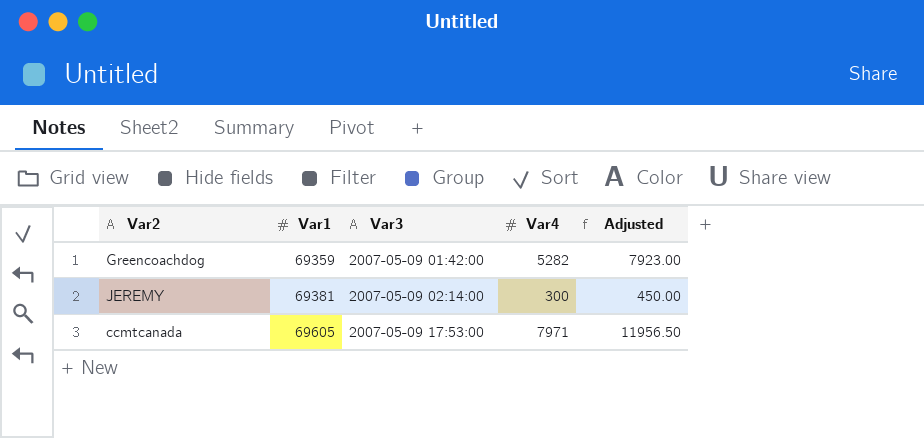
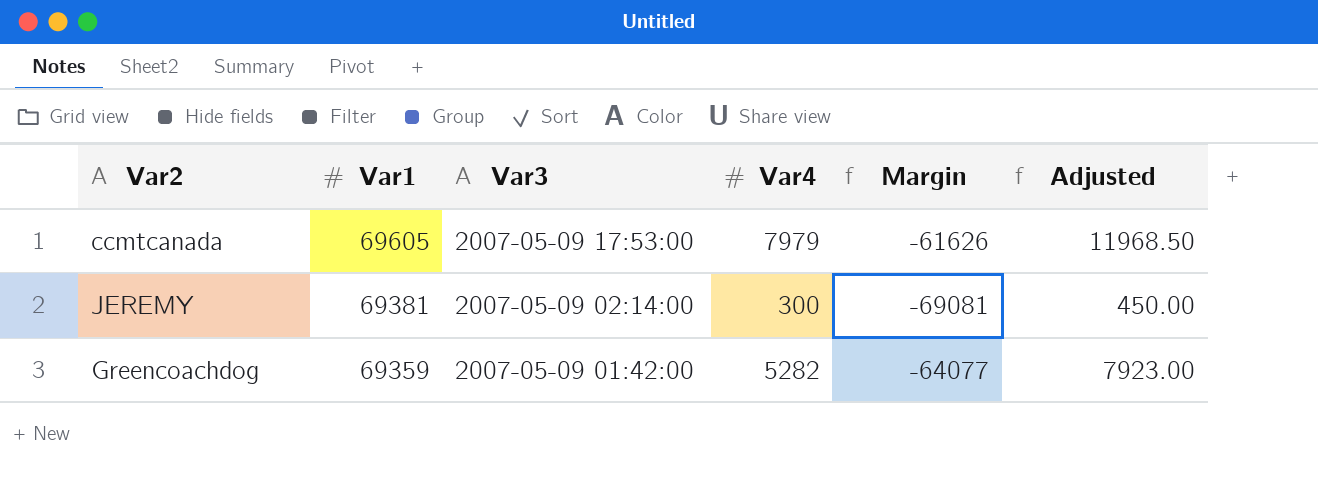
row order: Var1 ascending -> Var1 descending
column Margin | formula: none -> [Var4] - [Var1]
ccmtcanada | Var4: 7971 -> 7979
ccmtcanada | Adjusted: 11956.50 -> 11968.50

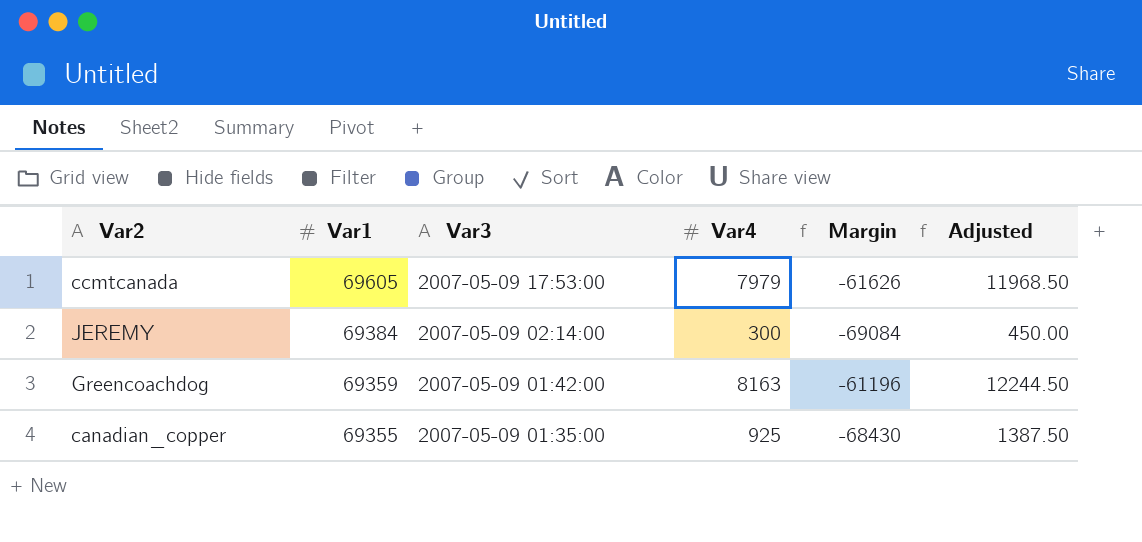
JEREMY | Var1: 69381 -> 69384
JEREMY | Margin: -69081 -> -69084
Greencoachdog | Var4: 5282 -> 8163
Greencoachdog | Margin: -64077 -> -61196
Greencoachdog | Adjusted: 7923.00 -> 12244.50
row canadian_copper: none -> 69355 | 2007-05-09 01:35:00 | 925 | -68430 | 1387.50

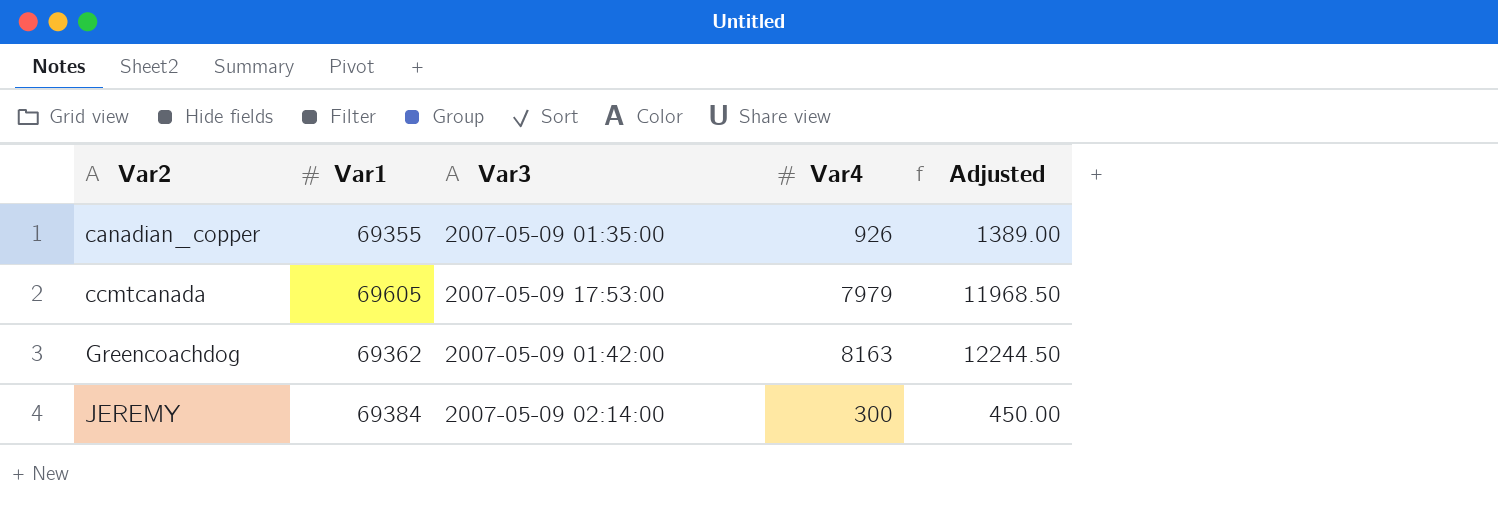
row order: Var1 descending -> Var2 ascending
column Margin | formula: [Var4] - [Var1] -> none
canadian_copper | Var4: 925 -> 926
canadian_copper | Adjusted: 1387.50 -> 1389.00
Greencoachdog | Var1: 69359 -> 69362

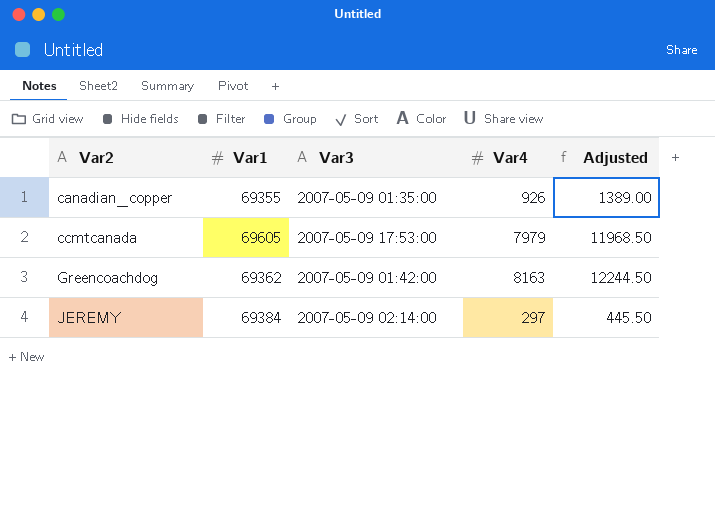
JEREMY | Var4: 300 -> 297
JEREMY | Adjusted: 450.00 -> 445.50

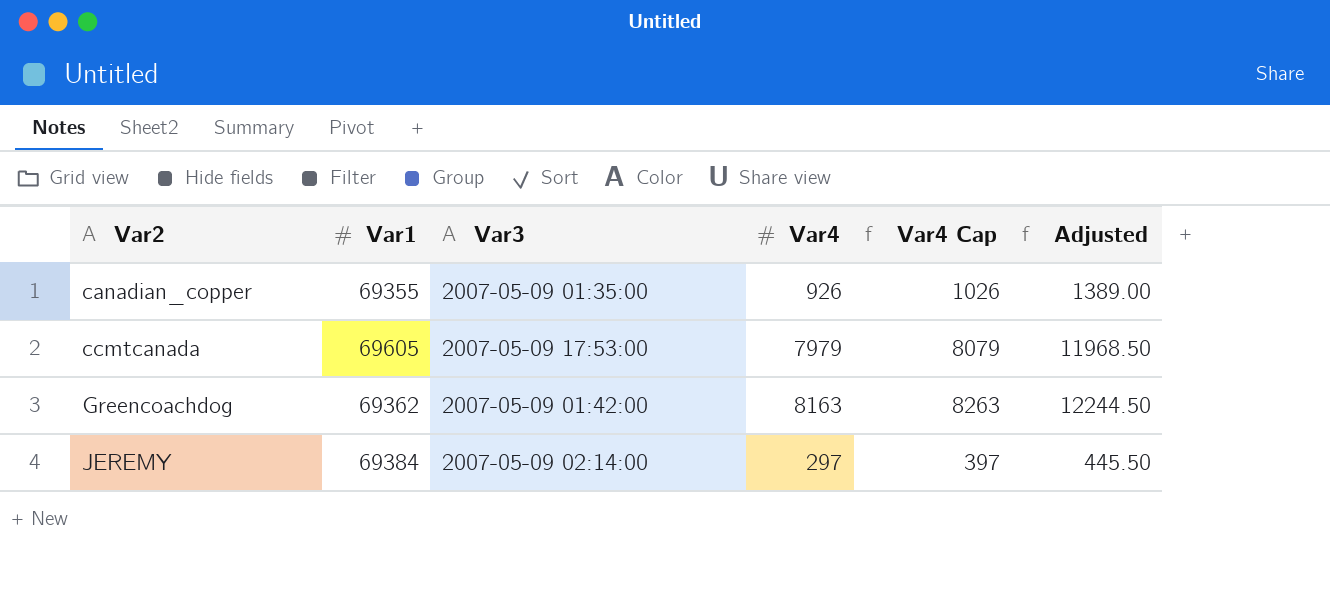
column Var4 Cap | formula: none -> [Var4] + 100

